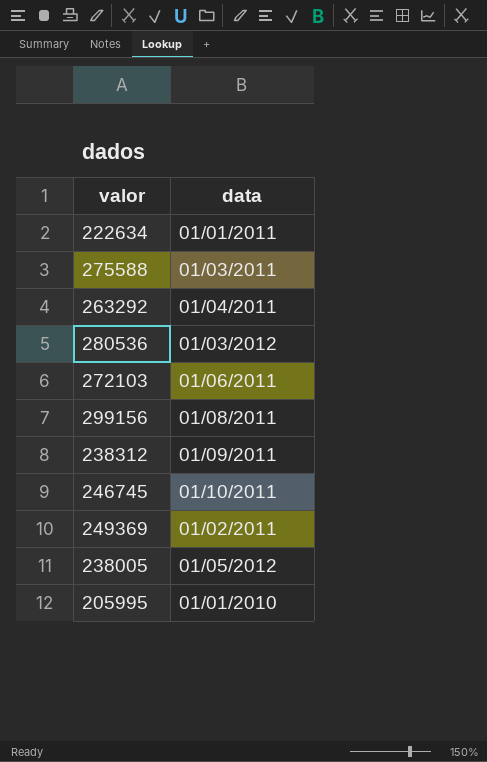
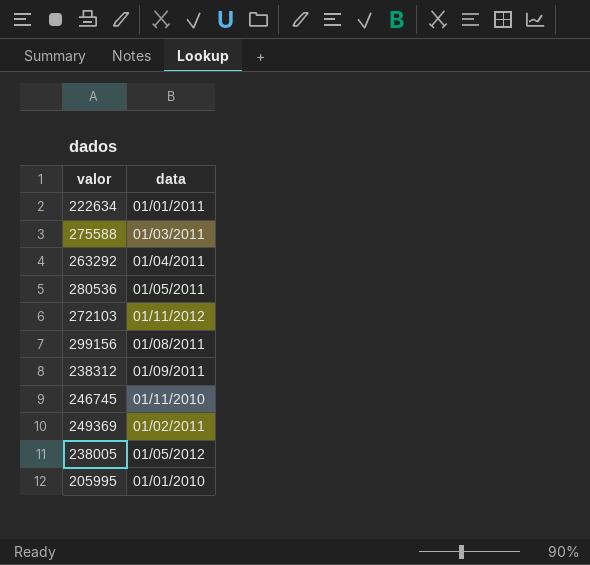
280536 | data: 01/03/2012 -> 01/05/2011
272103 | data: 01/06/2011 -> 01/11/2012
246745 | data: 01/10/2011 -> 01/11/2010

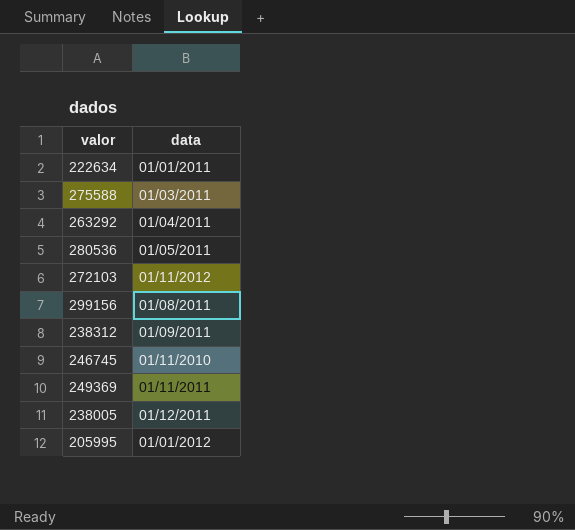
249369 | data: 01/02/2011 -> 01/11/2011
238005 | data: 01/05/2012 -> 01/12/2011
205995 | data: 01/01/2010 -> 01/01/2012

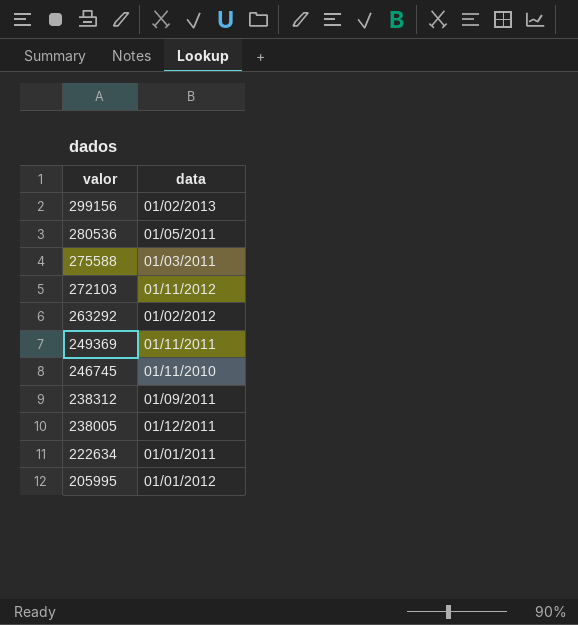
row order: none -> valor descending
299156 | data: 01/08/2011 -> 01/02/2013
263292 | data: 01/04/2011 -> 01/02/2012

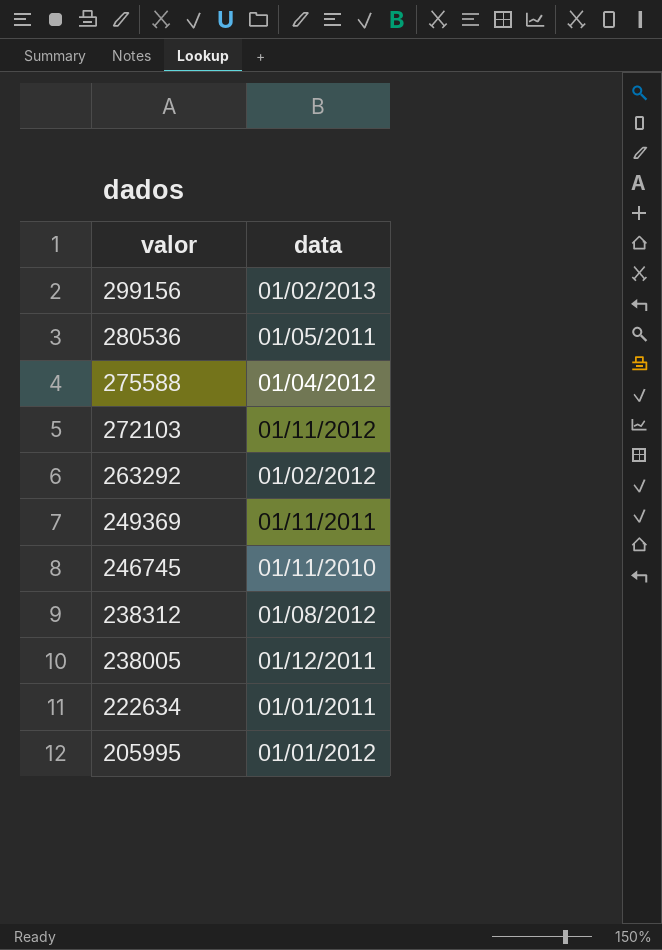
275588 | data: 01/03/2011 -> 01/04/2012
238312 | data: 01/09/2011 -> 01/08/2012

